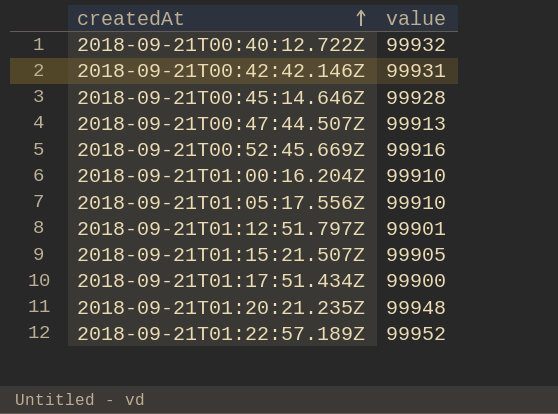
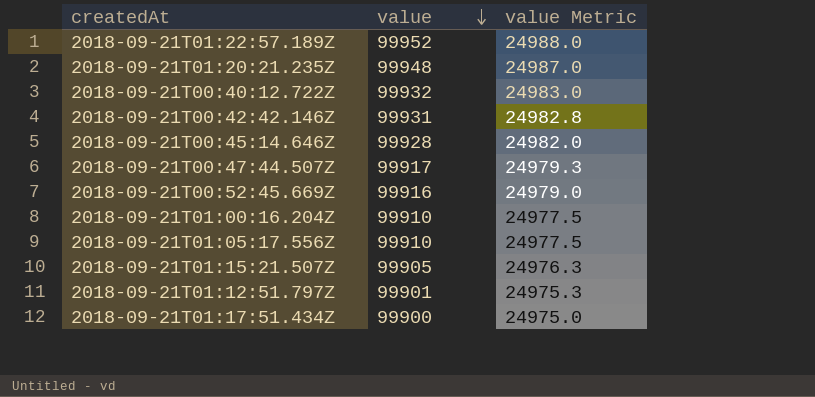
row order: createdAt ascending -> value descending
column value Metric | formula: none -> [value] * 0.25
2018-09-21T00:47:44.507Z | value: 99913 -> 99917

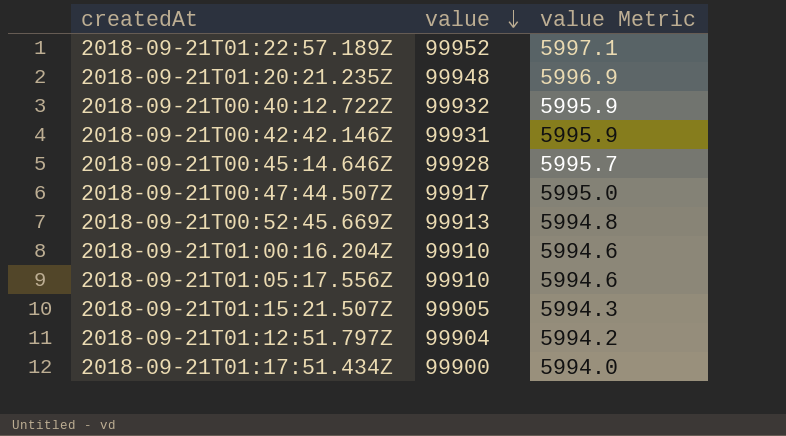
column value Metric | formula: [value] * 0.25 -> [value] * 0.06
2018-09-21T00:52:45.669Z | value: 99916 -> 99913
2018-09-21T01:12:51.797Z | value: 99901 -> 99904

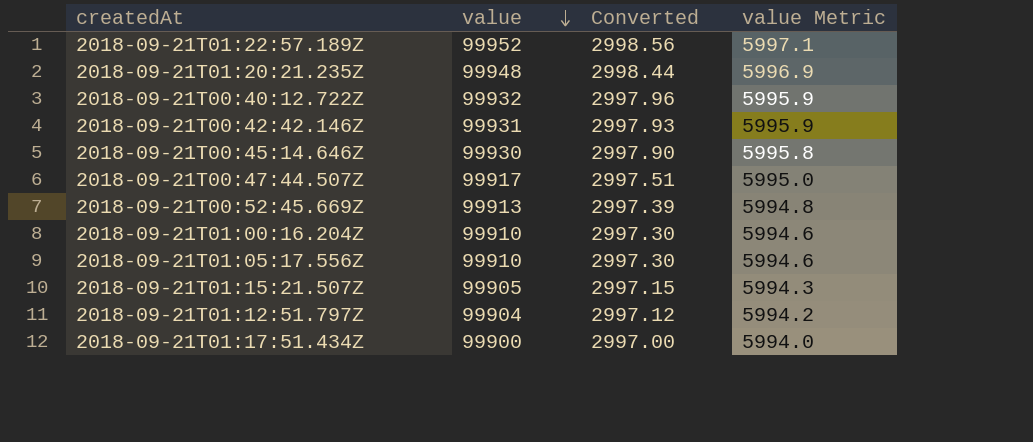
column Converted | formula: none -> [value] * 0.03
2018-09-21T00:45:14.646Z | value: 99928 -> 99930
2018-09-21T00:45:14.646Z | value Metric: 5995.7 -> 5995.8

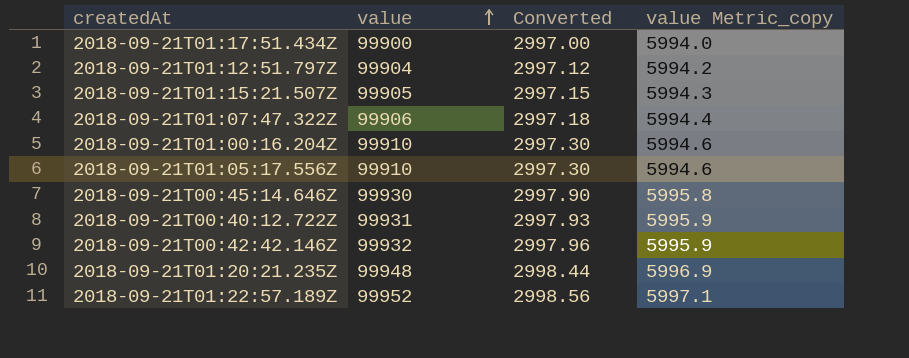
row order: value descending -> value ascending
column name: value Metric -> value Metric_copy
row 2018-09-21T00:47:44.507Z: 99917 | 2997.51 | 5995.0 -> none
row 2018-09-21T00:52:45.669Z: 99913 | 2997.39 | 5994.8 -> none
row 2018-09-21T01:07:47.322Z: none -> 99906 | 2997.18 | 5994.4
2018-09-21T00:40:12.722Z | value: 99932 -> 99931
2018-09-21T00:40:12.722Z | Converted: 2997.96 -> 2997.93
2018-09-21T00:42:42.146Z | value: 99931 -> 99932
2018-09-21T00:42:42.146Z | Converted: 2997.93 -> 2997.96

